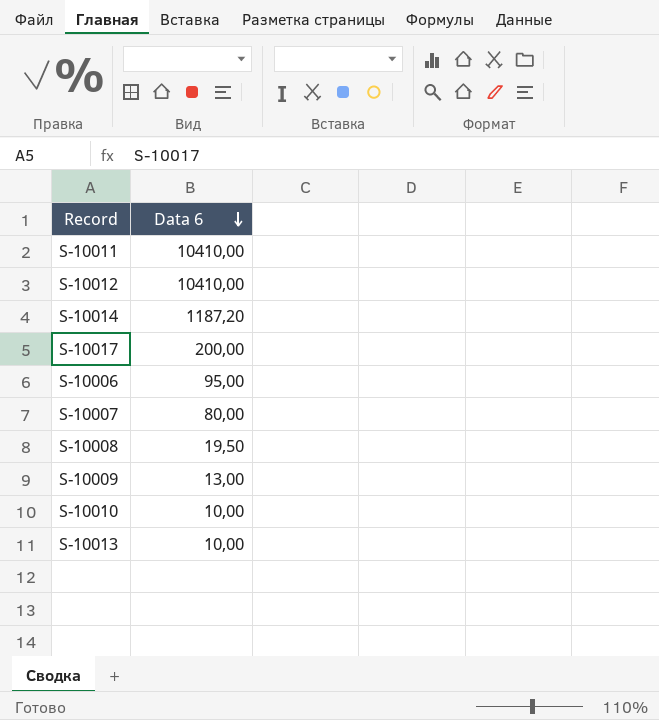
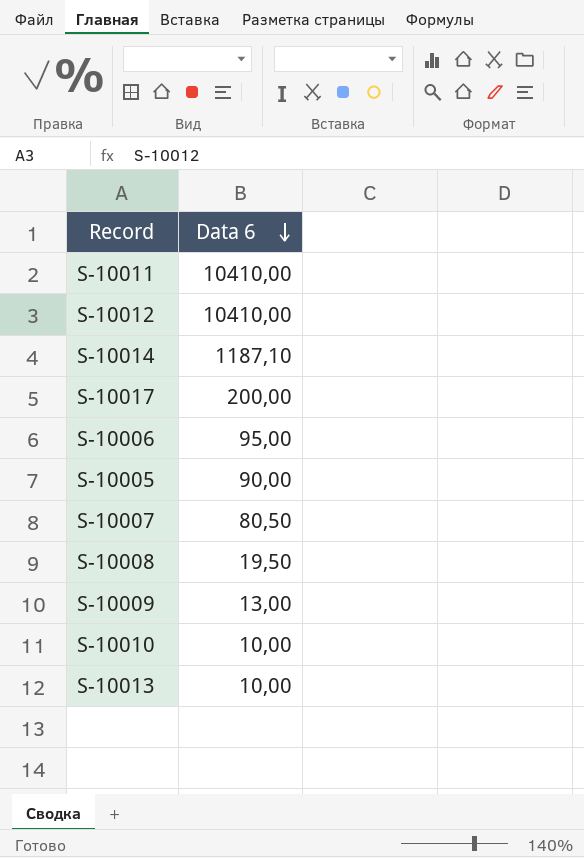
S-10014 | Data 6: 1187,20 -> 1187,10
row S-10005: none -> 90,00
S-10007 | Data 6: 80,00 -> 80,50

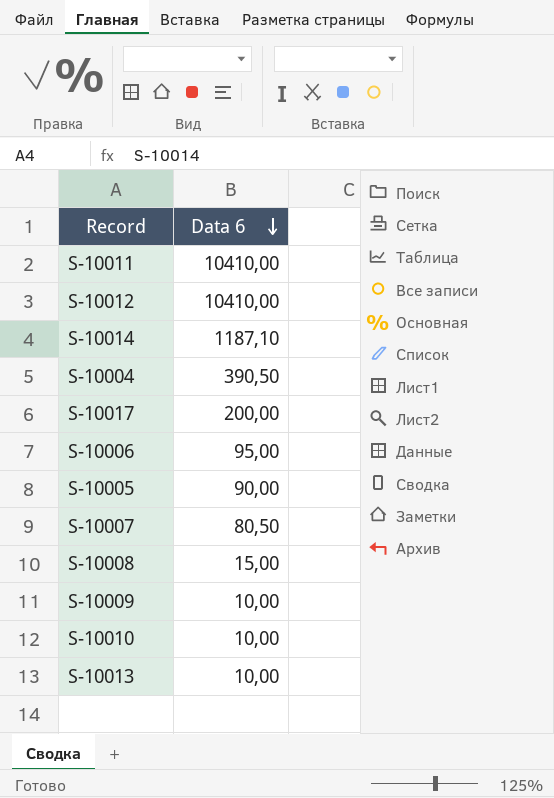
row S-10004: none -> 390,50
S-10008 | Data 6: 19,50 -> 15,00
S-10009 | Data 6: 13,00 -> 10,00

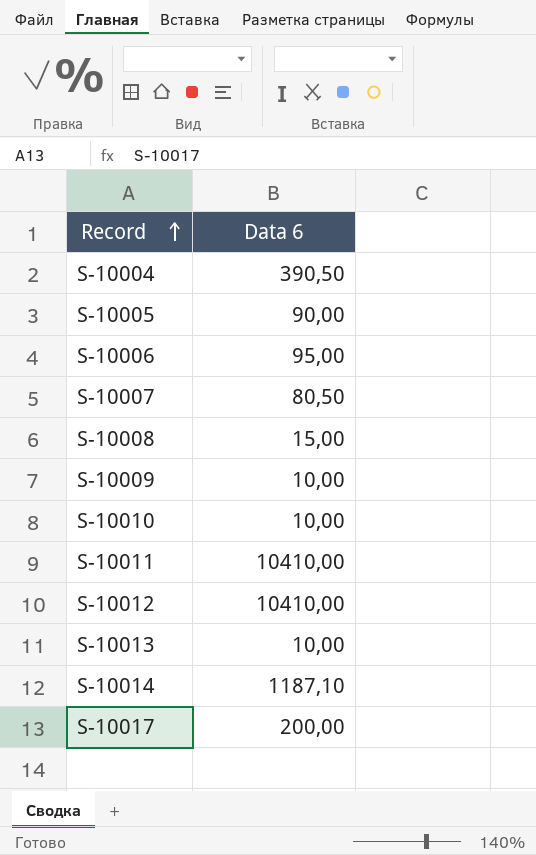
row order: Data 6 descending -> Record ascending

